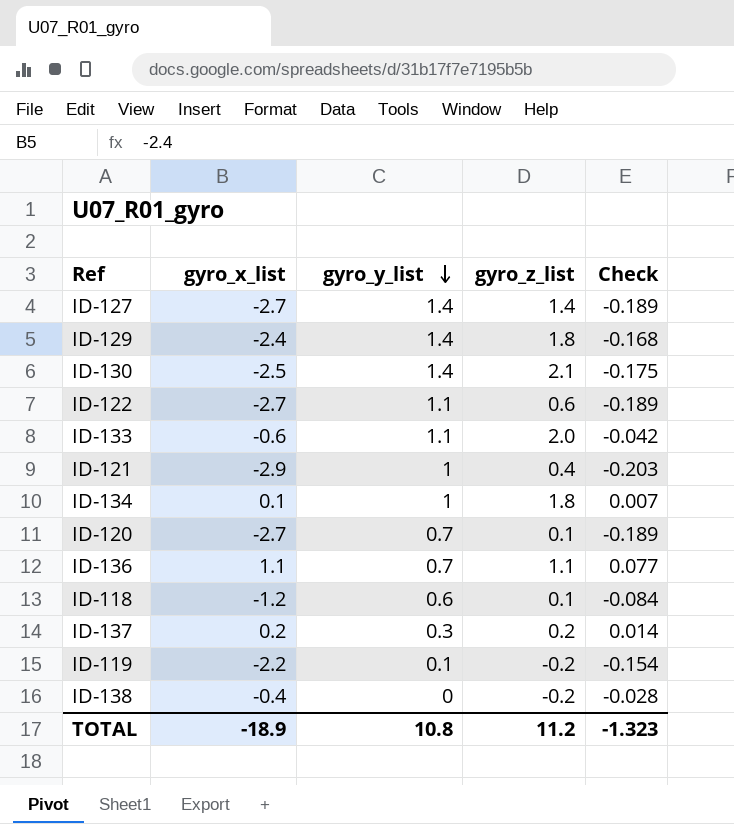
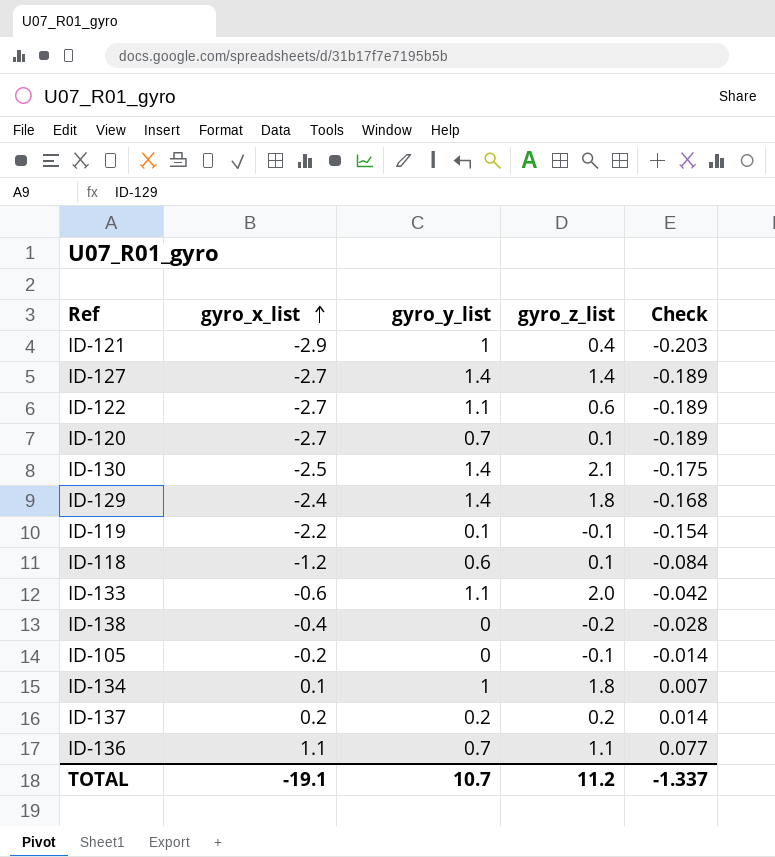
row order: gyro_y_list descending -> gyro_x_list ascending
ID-119 | gyro_z_list: -0.2 -> -0.1
row ID-105: none -> -0.2 | 0 | -0.1 | -0.014
ID-137 | gyro_y_list: 0.3 -> 0.2
TOTAL | gyro_x_list: -18.9 -> -19.1
TOTAL | gyro_y_list: 10.8 -> 10.7
TOTAL | Check: -1.323 -> -1.337

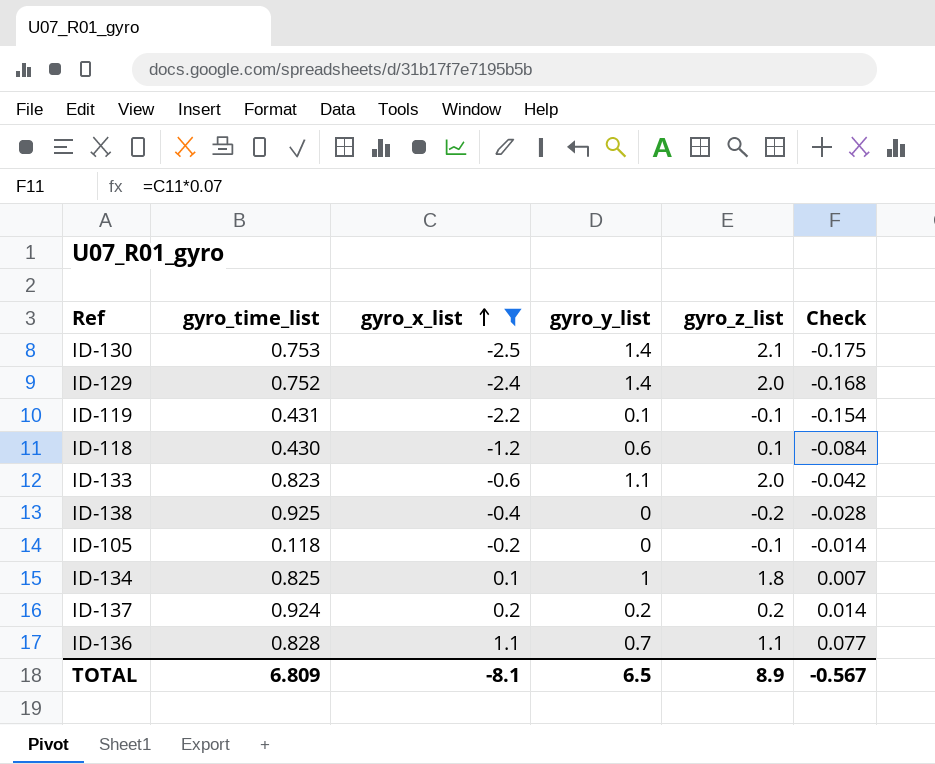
filter: none -> gyro_x_list >= -2.5
column gyro_time_list | position: none -> 2
ID-129 | gyro_z_list: 1.8 -> 2.0
TOTAL | gyro_x_list: -19.1 -> -8.1
TOTAL | gyro_y_list: 10.7 -> 6.5
TOTAL | gyro_z_list: 11.2 -> 8.9
TOTAL | Check: -1.337 -> -0.567

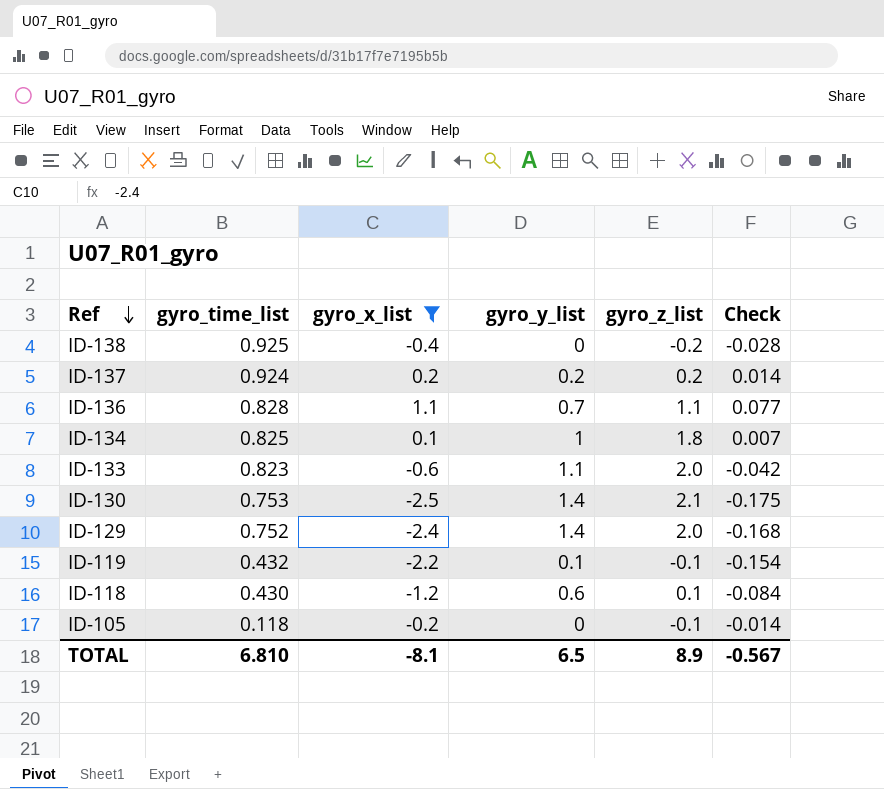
row order: gyro_x_list ascending -> Ref descending
ID-119 | gyro_time_list: 0.431 -> 0.432
TOTAL | gyro_time_list: 6.809 -> 6.810

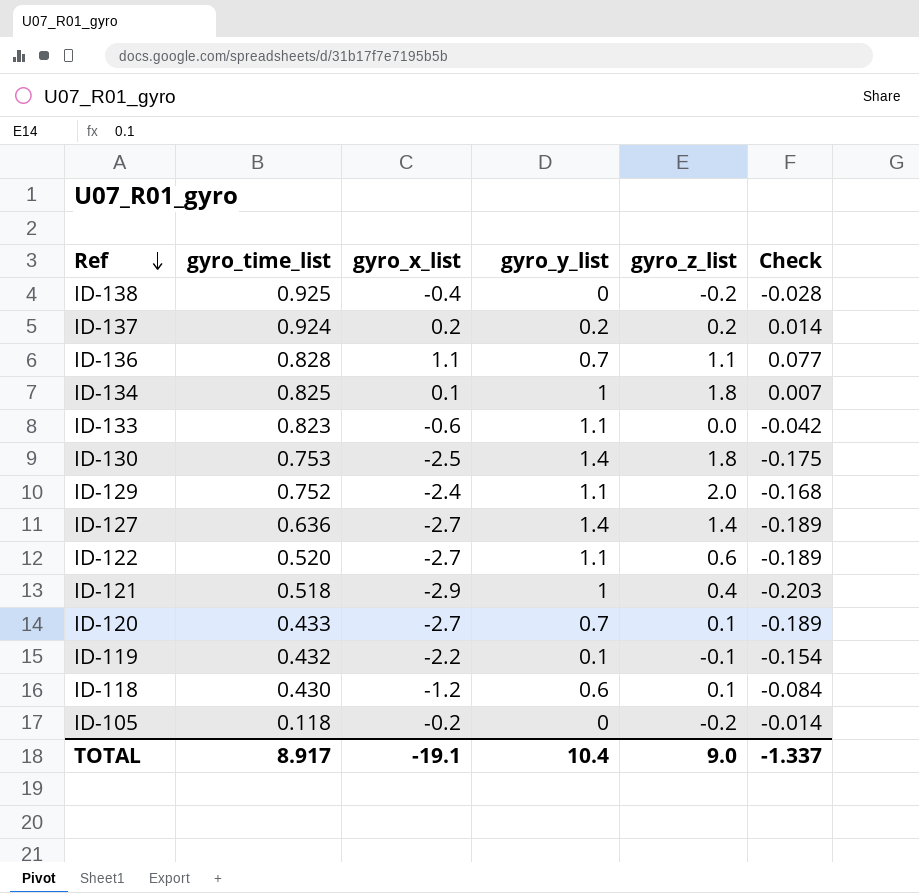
filter: gyro_x_list >= -2.5 -> none
ID-133 | gyro_z_list: 2.0 -> 0.0
ID-130 | gyro_z_list: 2.1 -> 1.8
ID-129 | gyro_y_list: 1.4 -> 1.1
ID-105 | gyro_z_list: -0.1 -> -0.2
TOTAL | gyro_time_list: 6.810 -> 8.917
TOTAL | gyro_x_list: -8.1 -> -19.1
TOTAL | gyro_y_list: 6.5 -> 10.4
TOTAL | gyro_z_list: 8.9 -> 9.0
TOTAL | Check: -0.567 -> -1.337

